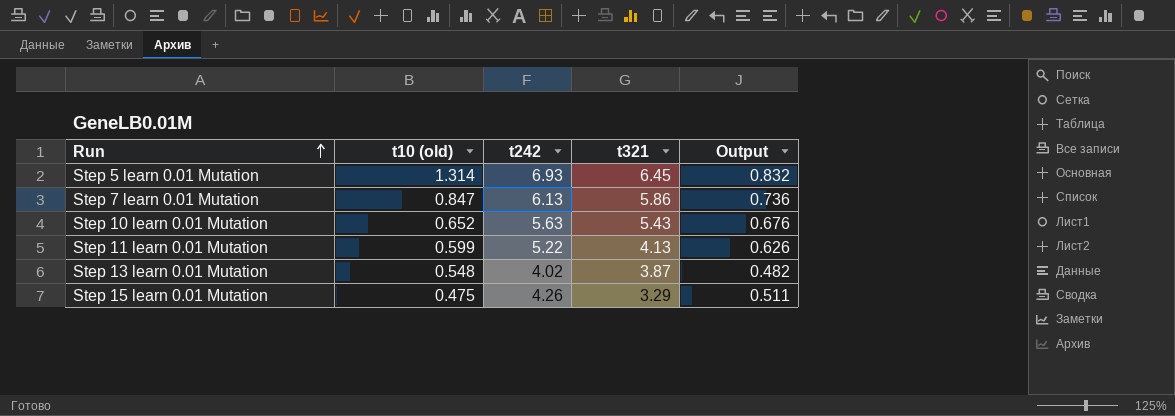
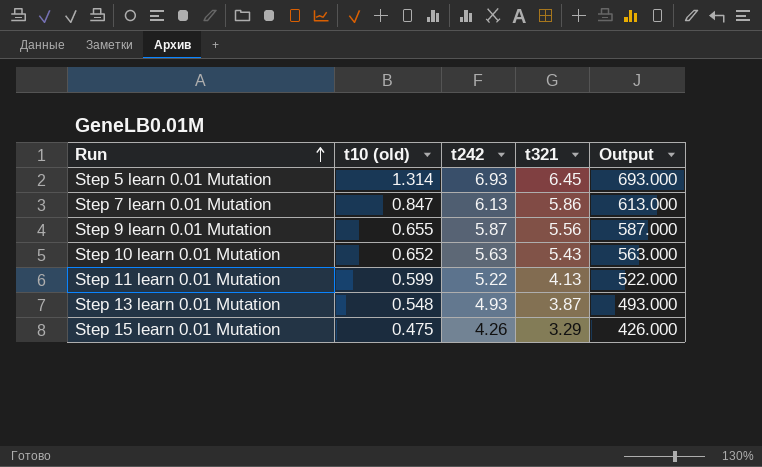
column Output | formula: [t242] * 0.12 -> [t242] * 100
row Step 9 learn 0.01 Mutation: none -> 0.655 | 5.87 | 5.56 | 587.000
Step 13 learn 0.01 Mutation | t242: 4.02 -> 4.93

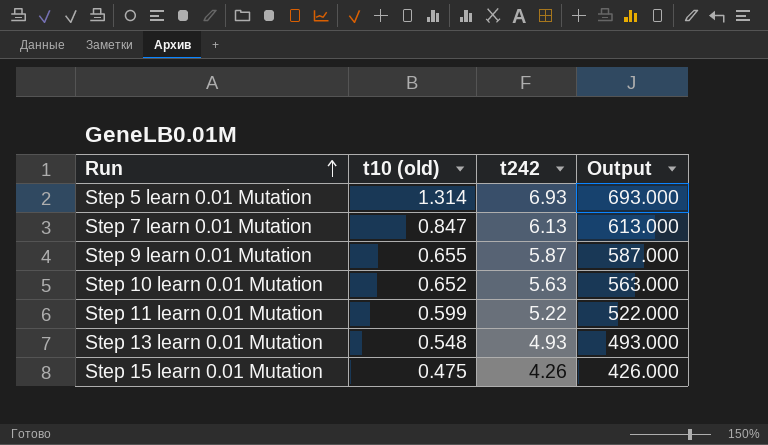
column t321 | position: 4 -> none

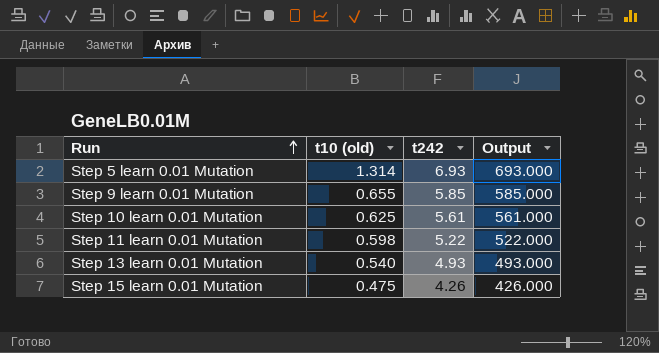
row Step 7 learn 0.01 Mutation: 0.847 | 6.13 | 613.000 -> none
Step 9 learn 0.01 Mutation | t242: 5.87 -> 5.85
Step 9 learn 0.01 Mutation | Output: 587.000 -> 585.000
Step 10 learn 0.01 Mutation | t10 (old): 0.652 -> 0.625
Step 10 learn 0.01 Mutation | t242: 5.63 -> 5.61
Step 10 learn 0.01 Mutation | Output: 563.000 -> 561.000
Step 11 learn 0.01 Mutation | t10 (old): 0.599 -> 0.598
Step 13 learn 0.01 Mutation | t10 (old): 0.548 -> 0.540

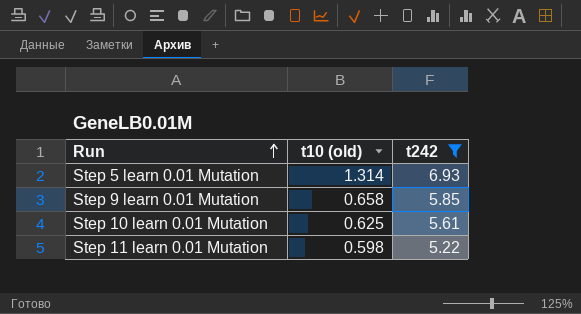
filter: none -> t242 >= 5.22
column Output | formula: [t242] * 100 -> none
Step 9 learn 0.01 Mutation | t10 (old): 0.655 -> 0.658

